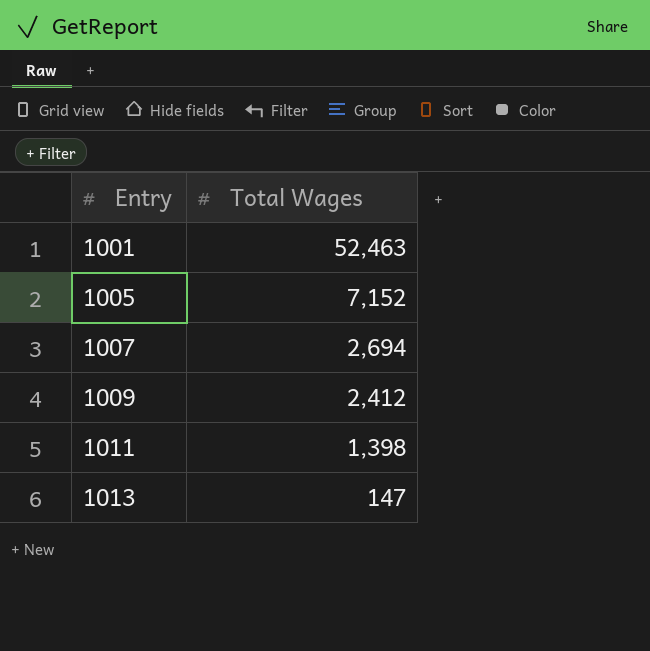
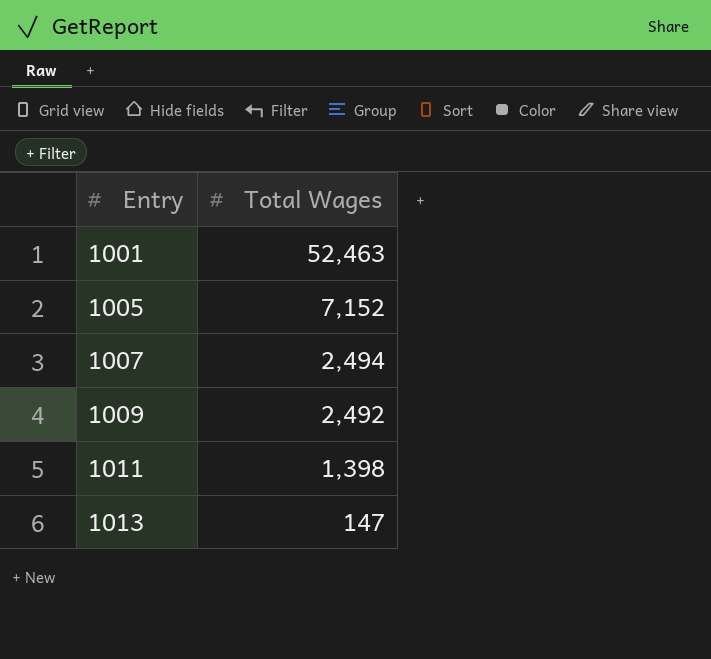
1007 | Total Wages: 2,694 -> 2,494
1009 | Total Wages: 2,412 -> 2,492

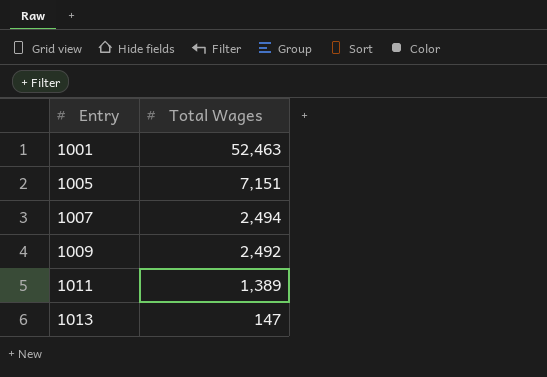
1005 | Total Wages: 7,152 -> 7,151
1011 | Total Wages: 1,398 -> 1,389

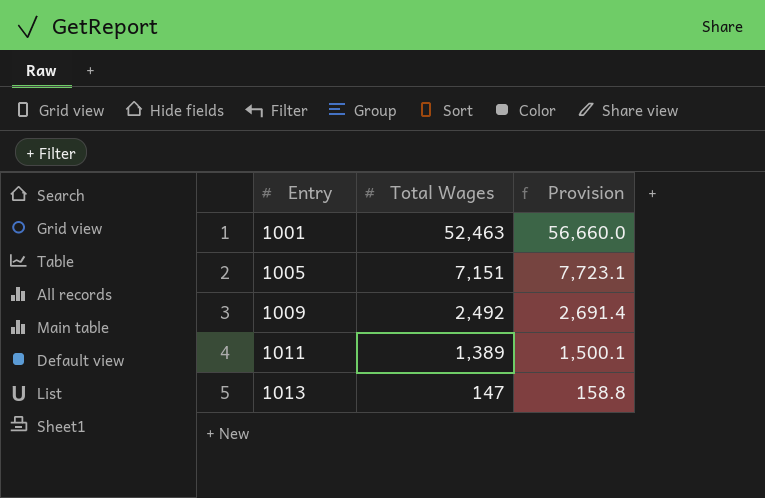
column Provision | formula: none -> [Total Wages] * 1.08
row 1007: 2,494 -> none

